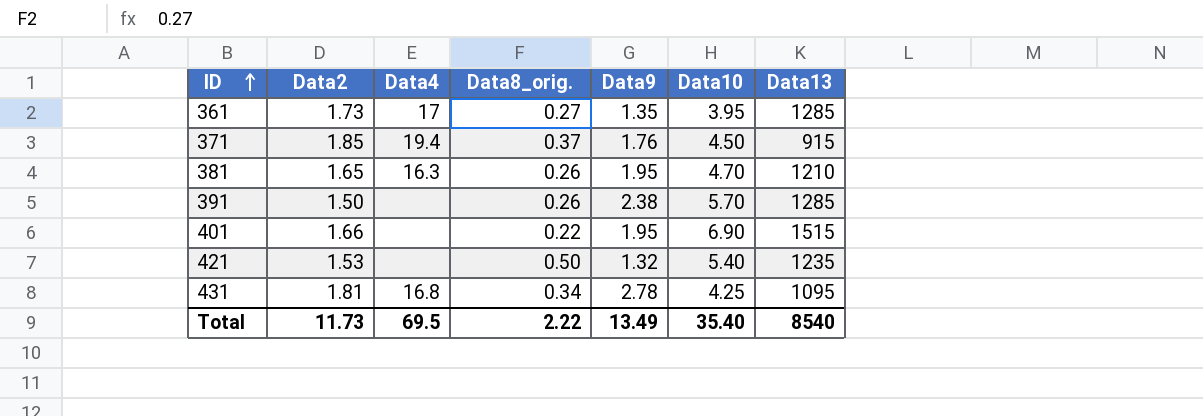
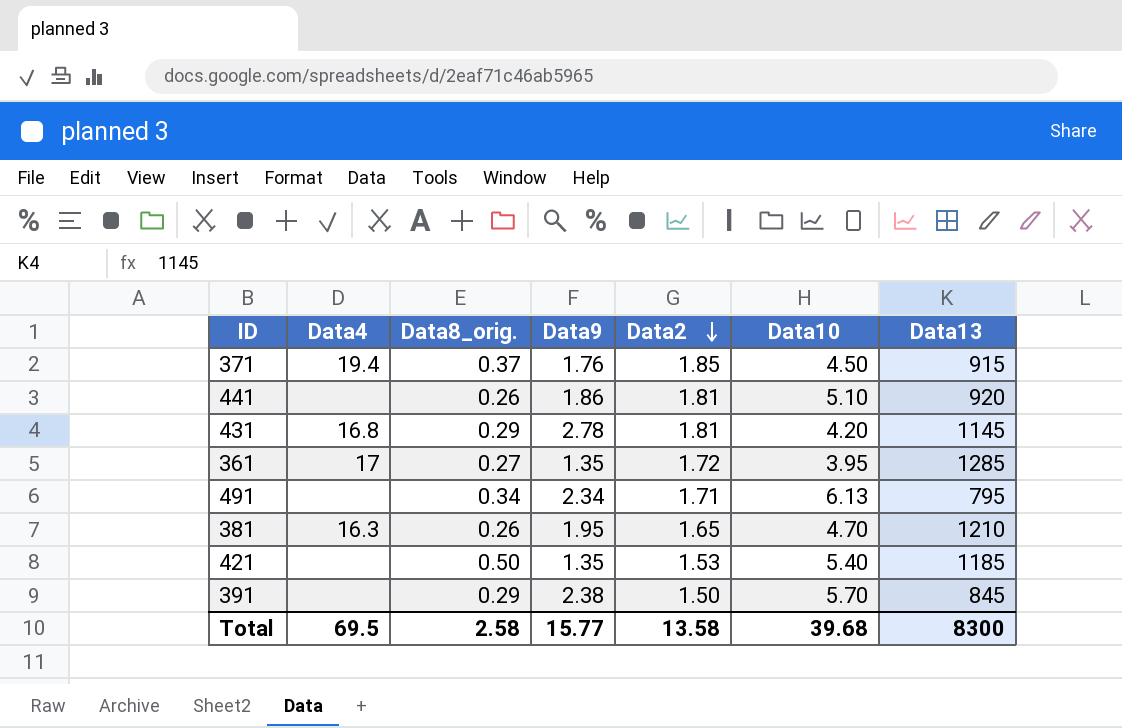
row order: ID ascending -> Data2 descending
column Data2 | position: 2 -> 5
row 401: 1.66 | none | 0.22 | 1.95 | 6.90 | 1515 -> none
row 441: none -> none | 0.26 | 1.86 | 1.81 | 5.10 | 920
431 | Data8_orig.: 0.34 -> 0.29
431 | Data10: 4.25 -> 4.20
431 | Data13: 1095 -> 1145
361 | Data2: 1.73 -> 1.72
row 491: none -> none | 0.34 | 2.34 | 1.71 | 6.13 | 795
421 | Data9: 1.32 -> 1.35
421 | Data13: 1235 -> 1185
391 | Data8_orig.: 0.26 -> 0.29
391 | Data13: 1285 -> 845
Total | Data8_orig.: 2.22 -> 2.58
Total | Data9: 13.49 -> 15.77
Total | Data2: 11.73 -> 13.58
Total | Data10: 35.40 -> 39.68
Total | Data13: 8540 -> 8300

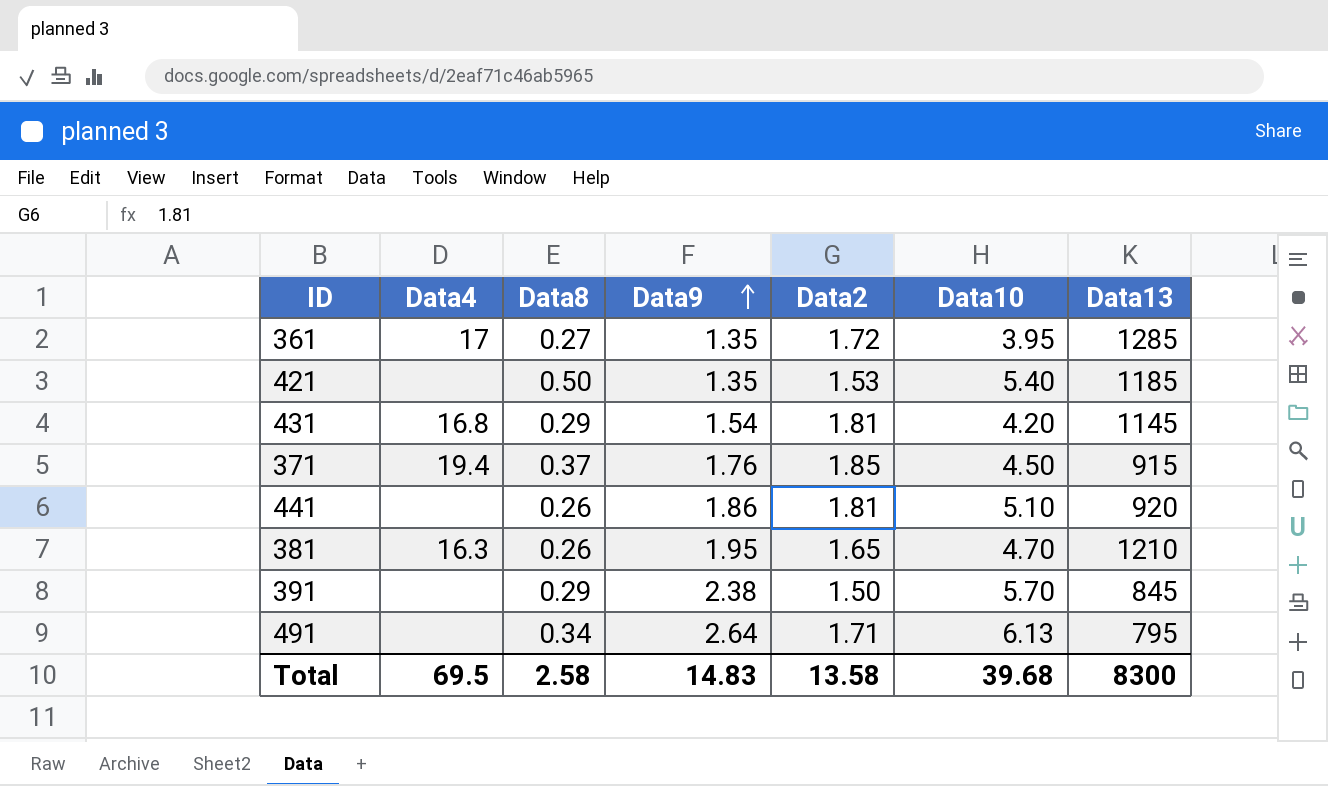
row order: Data2 descending -> Data9 ascending
column name: Data8_orig. -> Data8
431 | Data9: 2.78 -> 1.54
491 | Data9: 2.34 -> 2.64
Total | Data9: 15.77 -> 14.83

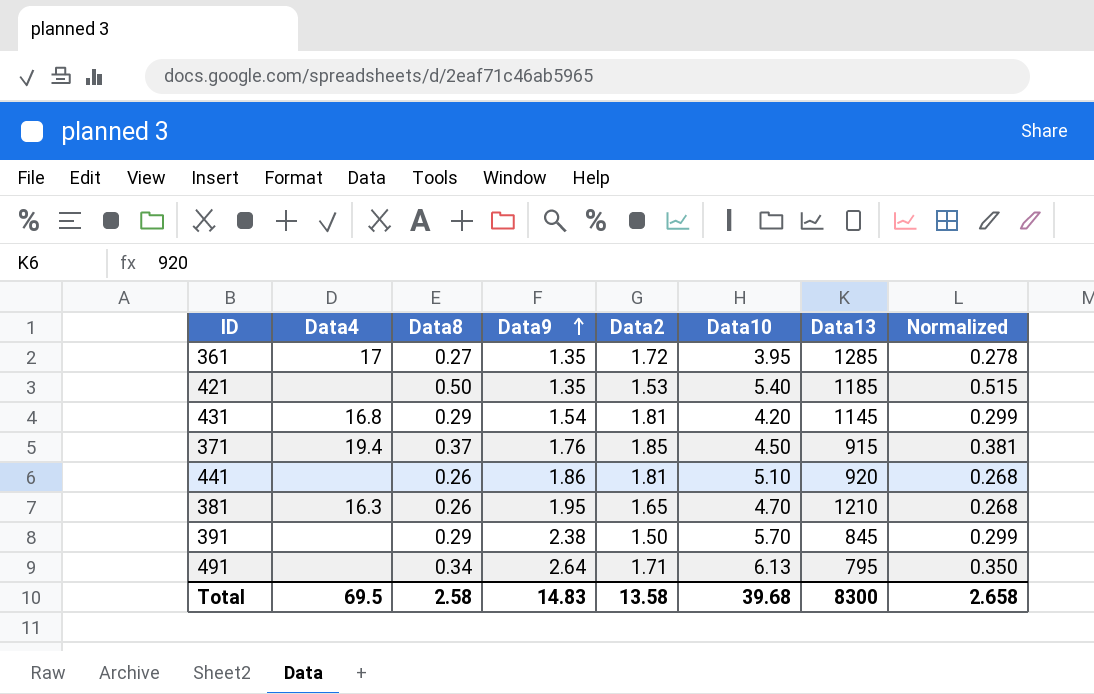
column Normalized | formula: none -> [Data8] * 1.03

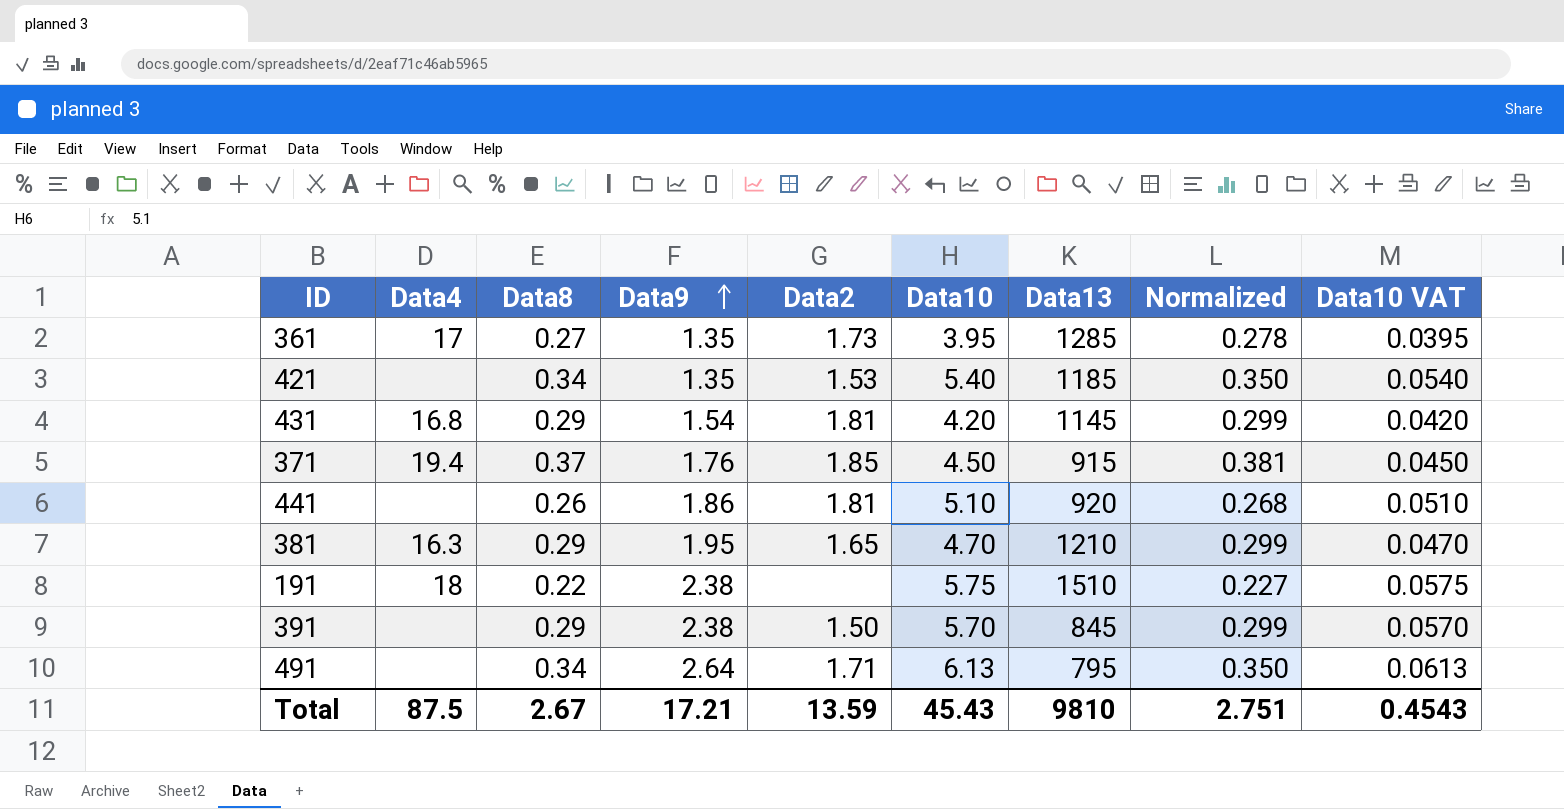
column Data10 VAT | formula: none -> [Data10] * 0.01
361 | Data2: 1.72 -> 1.73
421 | Data8: 0.50 -> 0.34
421 | Normalized: 0.515 -> 0.350
381 | Data8: 0.26 -> 0.29
381 | Normalized: 0.268 -> 0.299
row 191: none -> 18 | 0.22 | 2.38 | none | 5.75 | 1510 | 0.227 | 0.0575
Total | Data4: 69.5 -> 87.5
Total | Data8: 2.58 -> 2.67
Total | Data9: 14.83 -> 17.21
Total | Data2: 13.58 -> 13.59
Total | Data10: 39.68 -> 45.43
Total | Data13: 8300 -> 9810
Total | Normalized: 2.658 -> 2.751

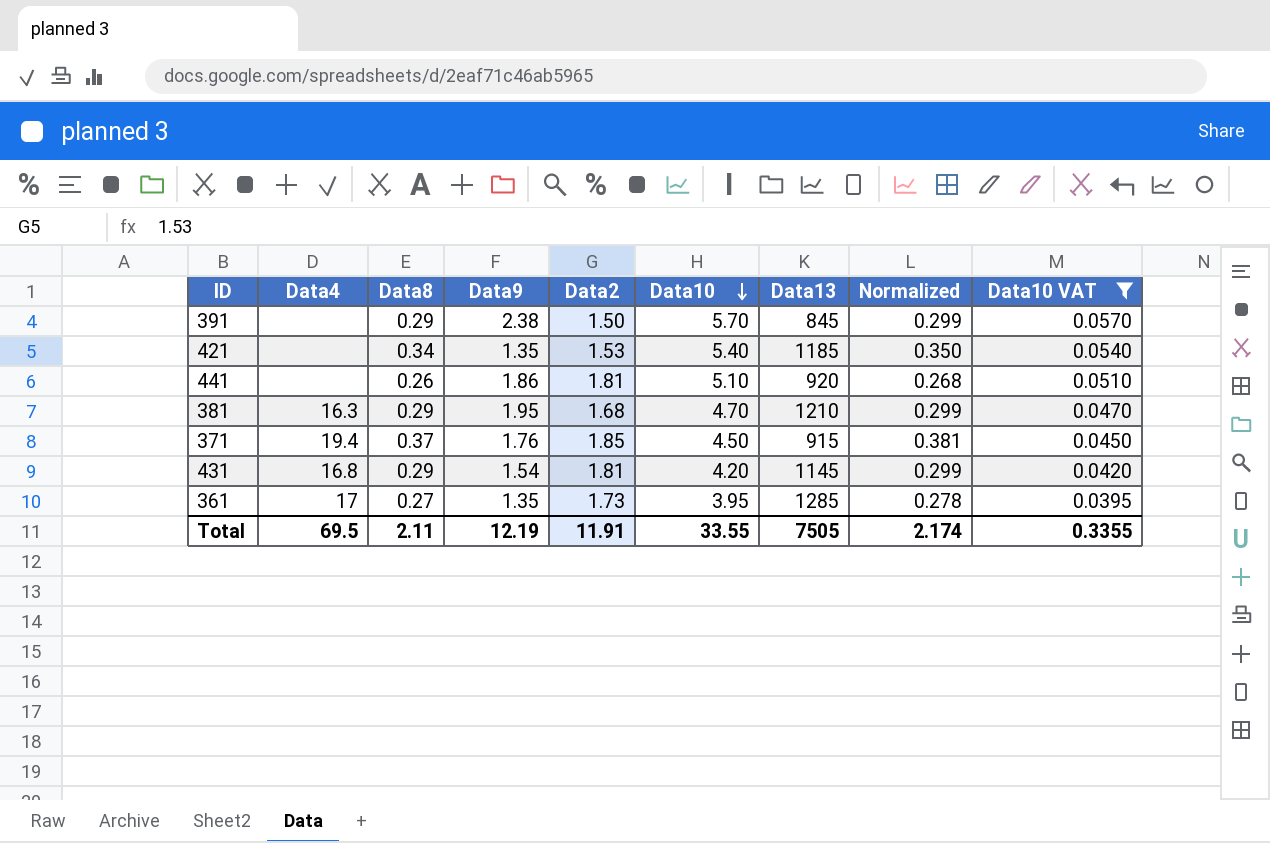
filter: none -> Data10 VAT <= 0.0570
row order: Data9 ascending -> Data10 descending
381 | Data2: 1.65 -> 1.68
Total | Data4: 87.5 -> 69.5
Total | Data8: 2.67 -> 2.11
Total | Data9: 17.21 -> 12.19
Total | Data2: 13.59 -> 11.91
Total | Data10: 45.43 -> 33.55
Total | Data13: 9810 -> 7505
Total | Normalized: 2.751 -> 2.174
Total | Data10 VAT: 0.4543 -> 0.3355

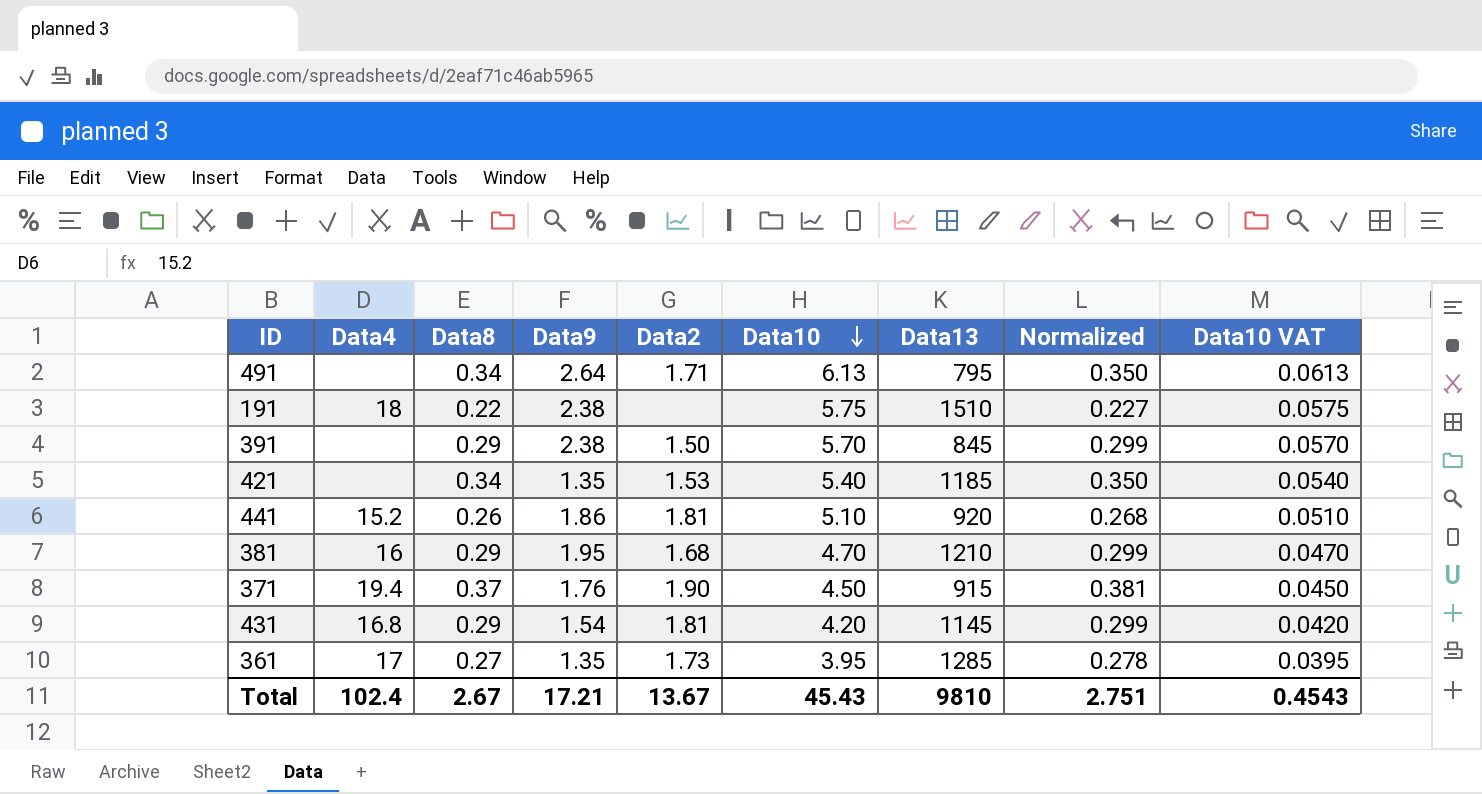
filter: Data10 VAT <= 0.0570 -> none
441 | Data4: none -> 15.2
381 | Data4: 16.3 -> 16
371 | Data2: 1.85 -> 1.90
Total | Data4: 69.5 -> 102.4
Total | Data8: 2.11 -> 2.67
Total | Data9: 12.19 -> 17.21
Total | Data2: 11.91 -> 13.67
Total | Data10: 33.55 -> 45.43
Total | Data13: 7505 -> 9810
Total | Normalized: 2.174 -> 2.751
Total | Data10 VAT: 0.3355 -> 0.4543

